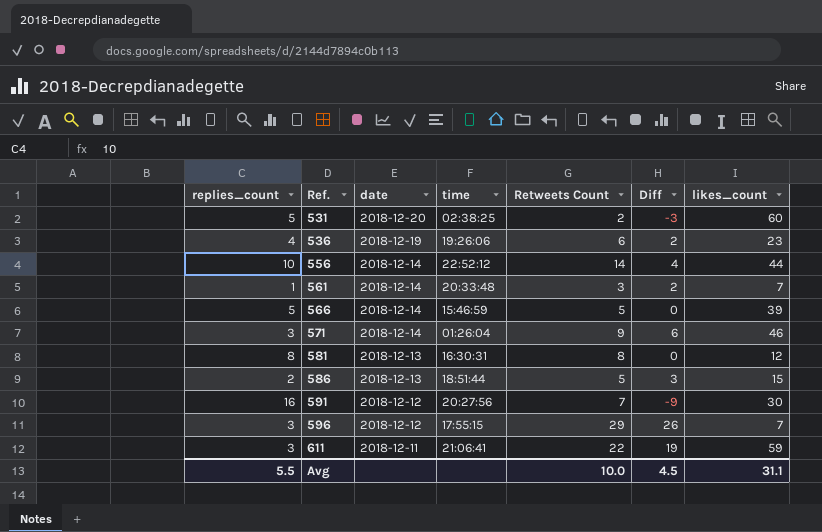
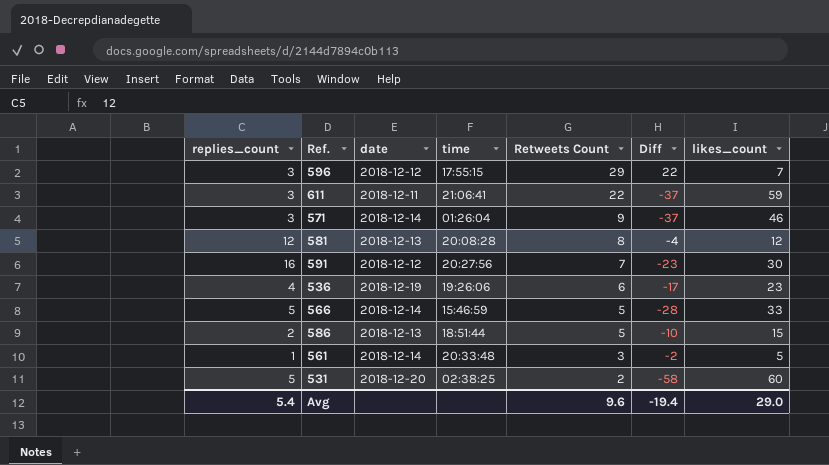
row order: Ref. ascending -> Retweets Count descending
column Diff | formula: [Retweets Count] - [replies_count] -> [Retweets Count] - [likes_count]
row 556: 10 | 2018-12-14 | 22:52:12 | 14 | 4 | 44 -> none
581 | replies_count: 8 -> 12
581 | time: 16:30:31 -> 20:08:28
566 | likes_count: 39 -> 33
561 | likes_count: 7 -> 5
Avg | replies_count: 5.5 -> 5.4
Avg | Retweets Count: 10.0 -> 9.6
Avg | Diff: 4.5 -> -19.4
Avg | likes_count: 31.1 -> 29.0

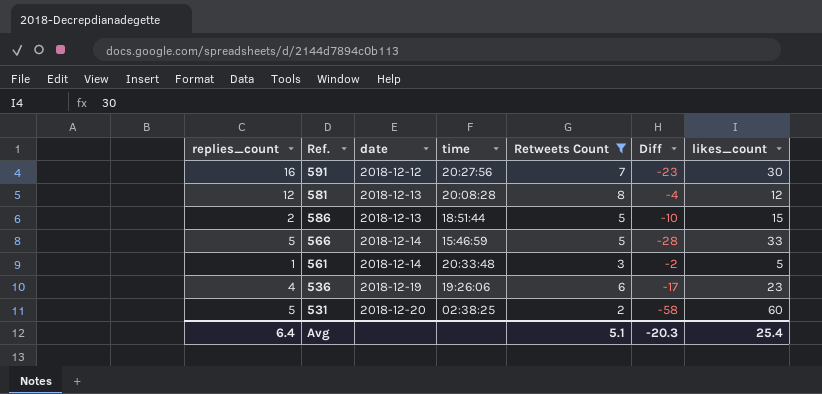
filter: none -> Retweets Count <= 8
row order: Retweets Count descending -> date ascending
Avg | replies_count: 5.4 -> 6.4
Avg | Retweets Count: 9.6 -> 5.1
Avg | Diff: -19.4 -> -20.3
Avg | likes_count: 29.0 -> 25.4

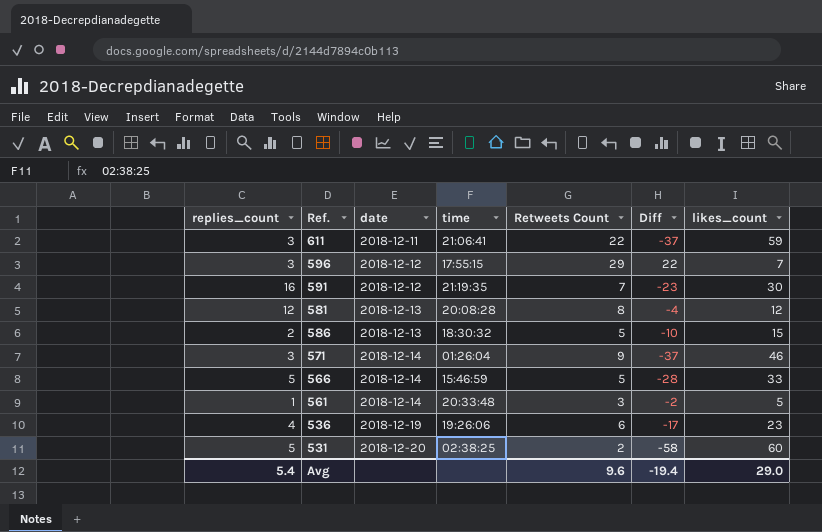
filter: Retweets Count <= 8 -> none
591 | time: 20:27:56 -> 21:19:35
586 | time: 18:51:44 -> 18:30:32
Avg | replies_count: 6.4 -> 5.4
Avg | Retweets Count: 5.1 -> 9.6
Avg | Diff: -20.3 -> -19.4
Avg | likes_count: 25.4 -> 29.0

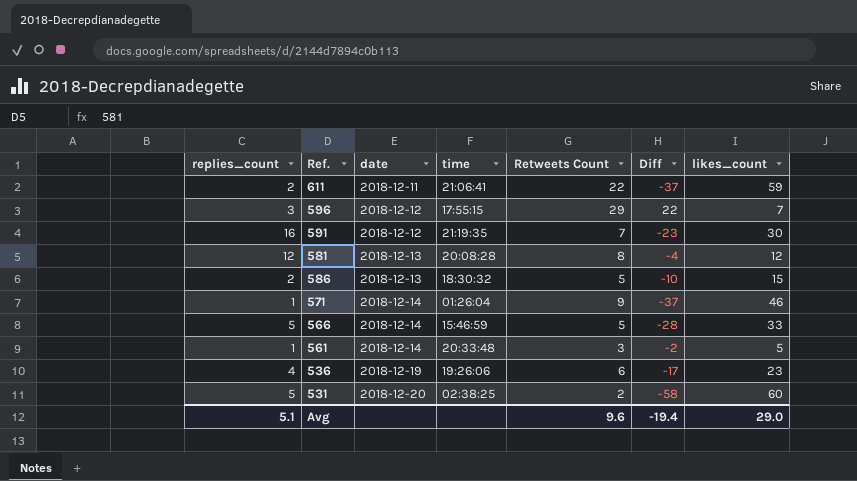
611 | replies_count: 3 -> 2
571 | replies_count: 3 -> 1
Avg | replies_count: 5.4 -> 5.1

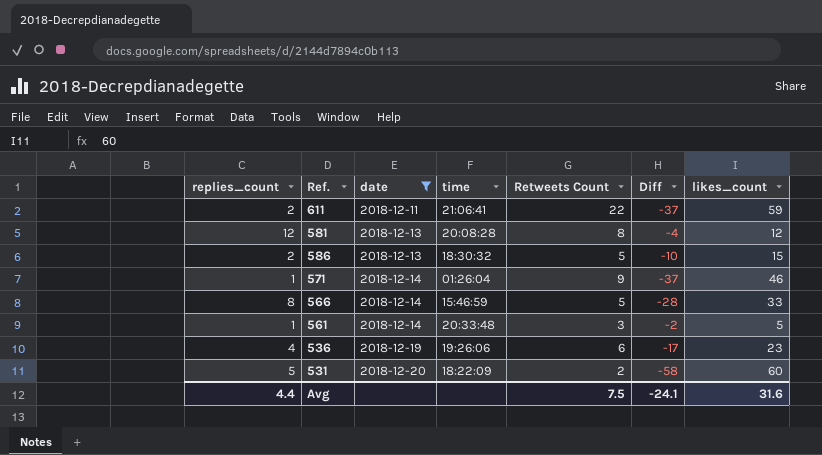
filter: none -> date != 2018-12-12
566 | replies_count: 5 -> 8
531 | time: 02:38:25 -> 18:22:09
Avg | replies_count: 5.1 -> 4.4
Avg | Retweets Count: 9.6 -> 7.5
Avg | Diff: -19.4 -> -24.1
Avg | likes_count: 29.0 -> 31.6

